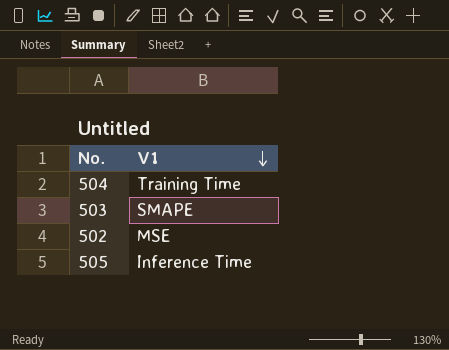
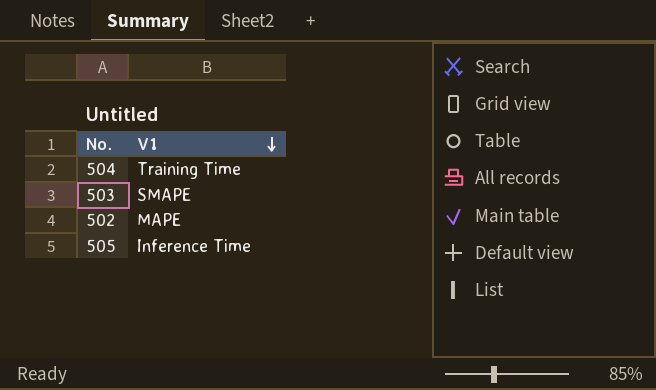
502 | V1: MSE -> MAPE

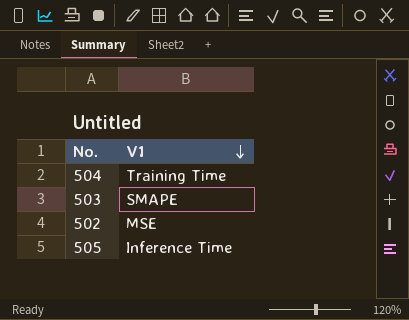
502 | V1: MAPE -> MSE

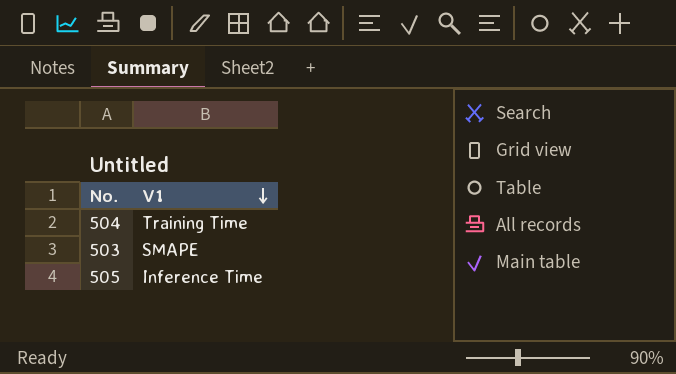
row 502: MSE -> none

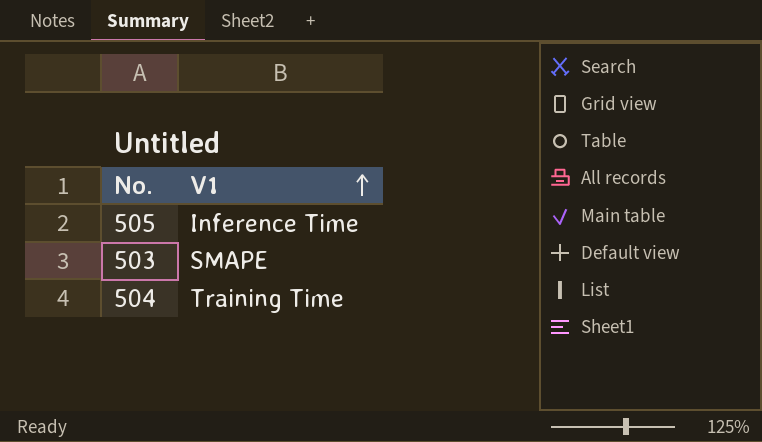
row order: V1 descending -> V1 ascending

